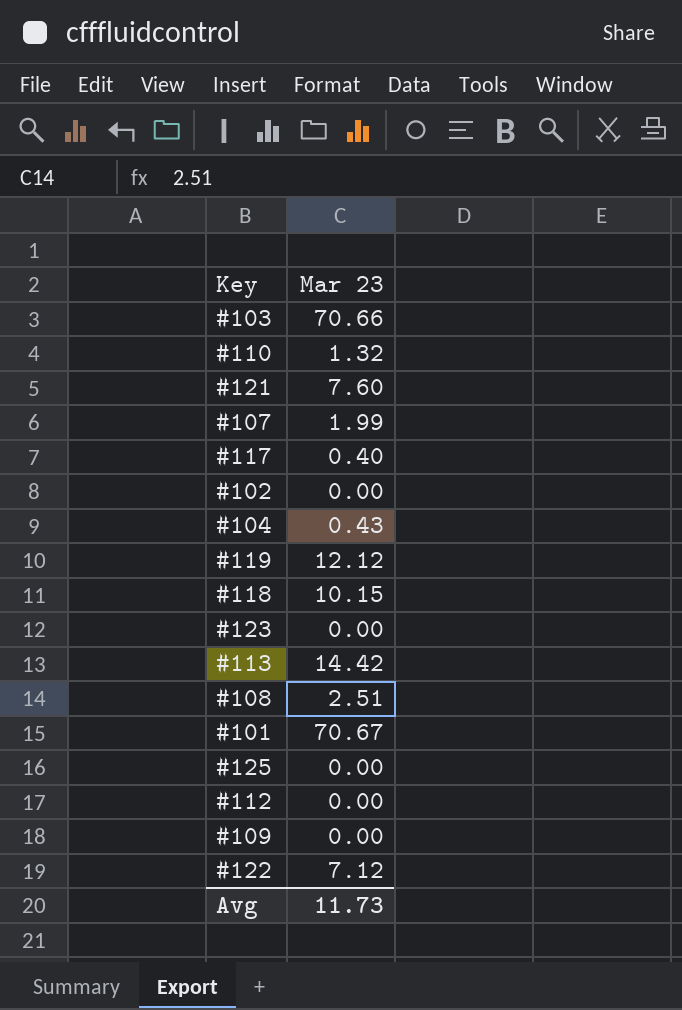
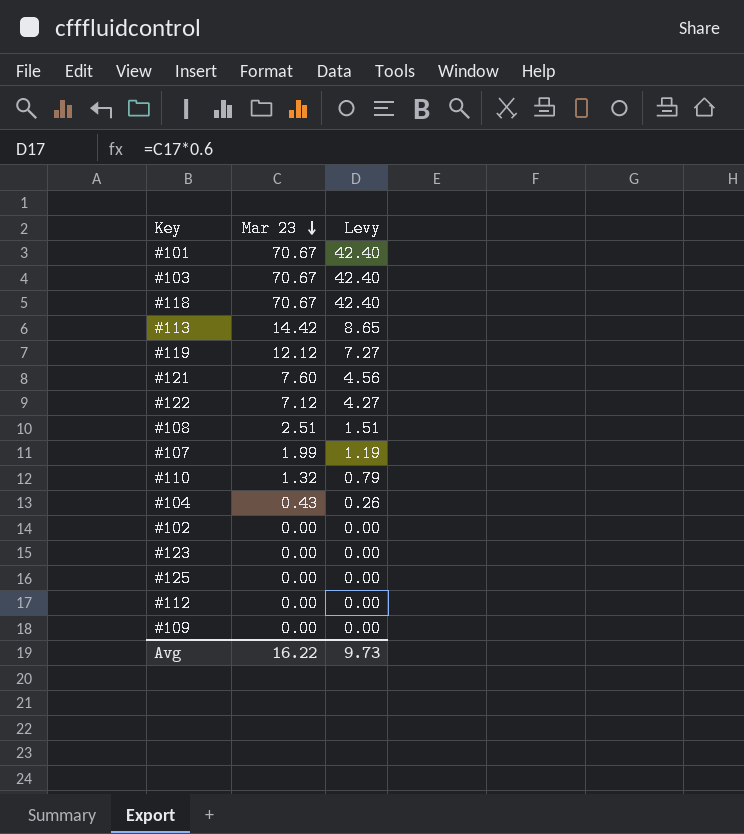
row order: none -> Mar 23 descending
column Levy | formula: none -> [Mar 23] * 0.6
row #117: 0.40 -> none
#103 | Mar 23: 70.66 -> 70.67
#118 | Mar 23: 10.15 -> 70.67
Avg | Mar 23: 11.73 -> 16.22

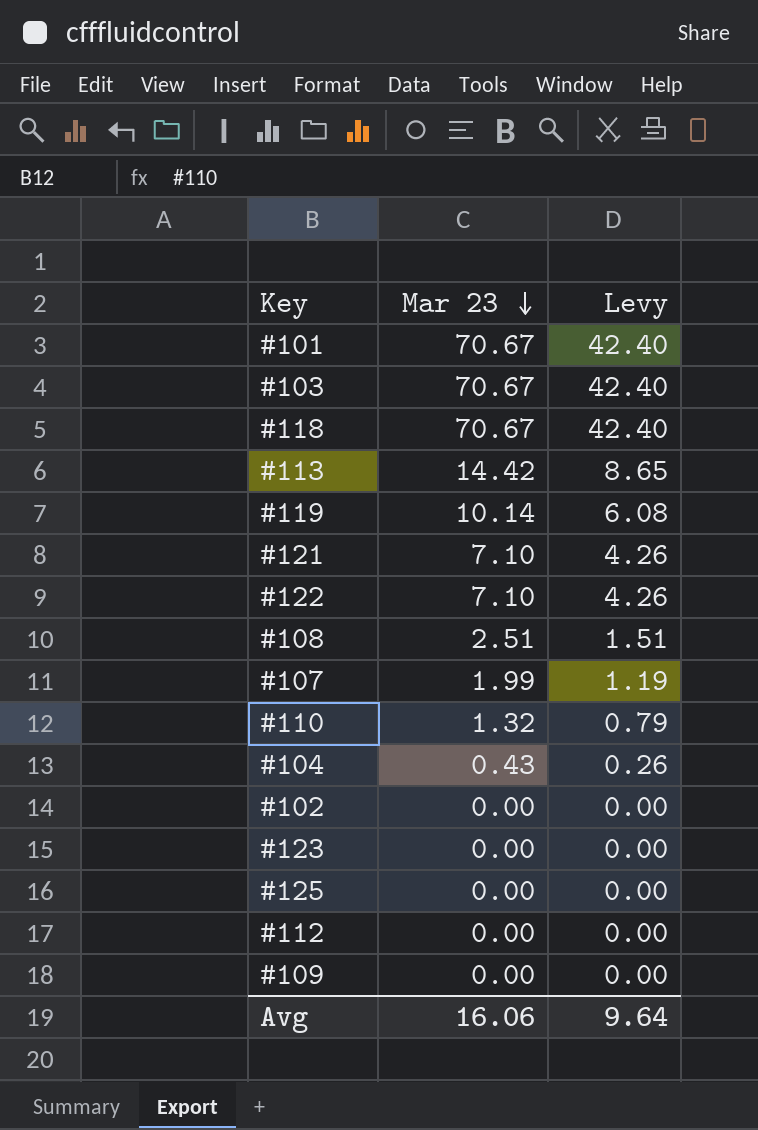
#119 | Mar 23: 12.12 -> 10.14
#119 | Levy: 7.27 -> 6.08
#121 | Mar 23: 7.60 -> 7.10
#121 | Levy: 4.56 -> 4.26
#122 | Mar 23: 7.12 -> 7.10
#122 | Levy: 4.27 -> 4.26
Avg | Mar 23: 16.22 -> 16.06
Avg | Levy: 9.73 -> 9.64

